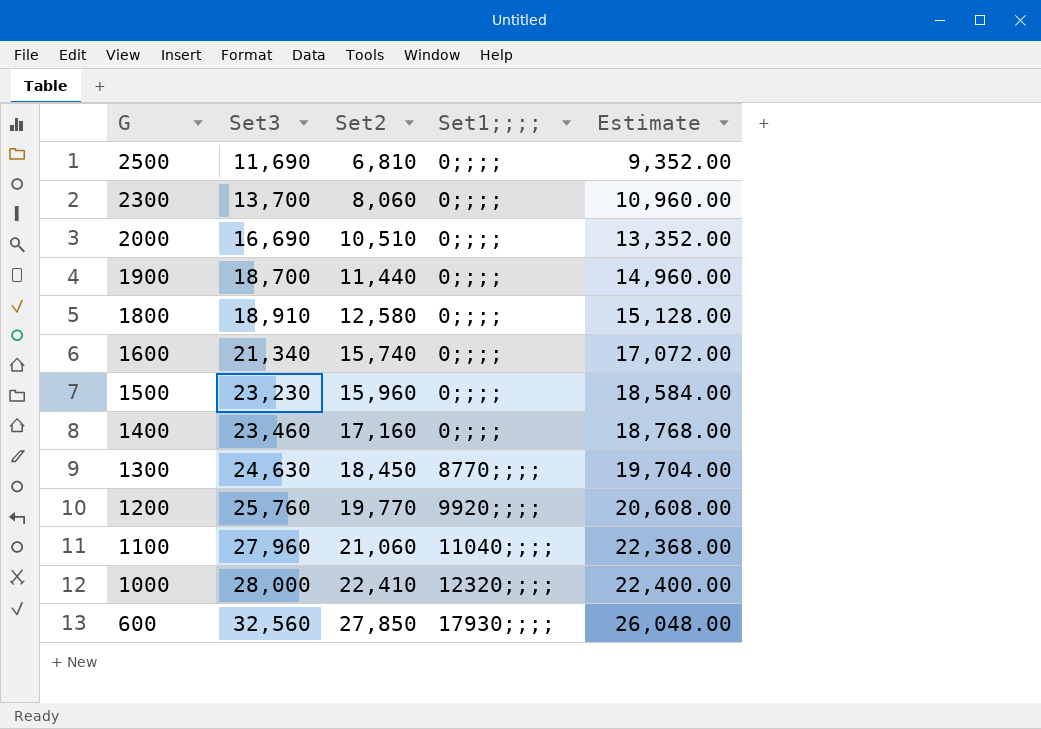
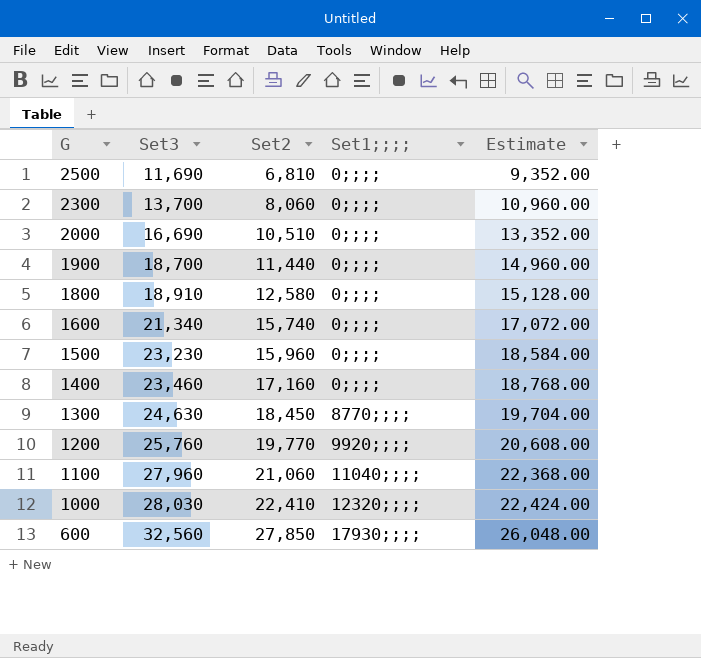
1000 | Set3: 28,000 -> 28,030
1000 | Estimate: 22,400.00 -> 22,424.00

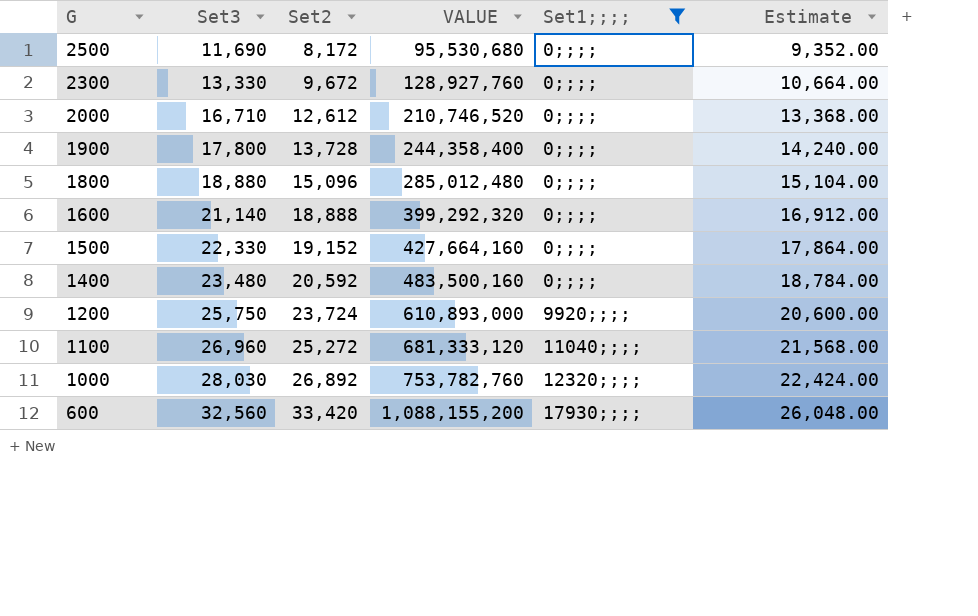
filter: none -> Set1;;;; != 8770;;;;
column VALUE | formula: none -> [Set3] * [Set2]
2500 | Set2: 6,810 -> 8,172
2300 | Set3: 13,700 -> 13,330
2300 | Set2: 8,060 -> 9,672
2300 | Estimate: 10,960.00 -> 10,664.00
2000 | Set3: 16,690 -> 16,710
2000 | Set2: 10,510 -> 12,612
2000 | Estimate: 13,352.00 -> 13,368.00
1900 | Set3: 18,700 -> 17,800
1900 | Set2: 11,440 -> 13,728
1900 | Estimate: 14,960.00 -> 14,240.00
1800 | Set3: 18,910 -> 18,880
1800 | Set2: 12,580 -> 15,096
1800 | Estimate: 15,128.00 -> 15,104.00
1600 | Set3: 21,340 -> 21,140
1600 | Set2: 15,740 -> 18,888
1600 | Estimate: 17,072.00 -> 16,912.00
1500 | Set3: 23,230 -> 22,330
1500 | Set2: 15,960 -> 19,152
1500 | Estimate: 18,584.00 -> 17,864.00
1400 | Set3: 23,460 -> 23,480
1400 | Set2: 17,160 -> 20,592
1400 | Estimate: 18,768.00 -> 18,784.00
1200 | Set3: 25,760 -> 25,750
1200 | Set2: 19,770 -> 23,724
1200 | Estimate: 20,608.00 -> 20,600.00
1100 | Set3: 27,960 -> 26,960
1100 | Set2: 21,060 -> 25,272
1100 | Estimate: 22,368.00 -> 21,568.00
1000 | Set2: 22,410 -> 26,892
600 | Set2: 27,850 -> 33,420

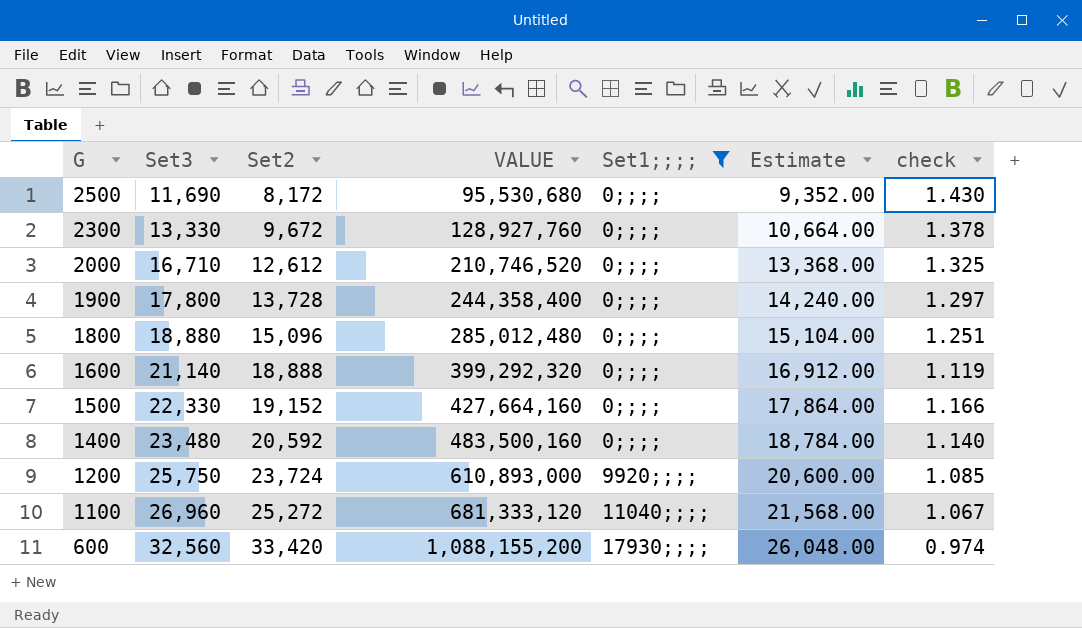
column check | formula: none -> [Set3] / [Set2]
row 1000: 28,030 | 26,892 | 753,782,760 | 12320;;;; | 22,424.00 -> none

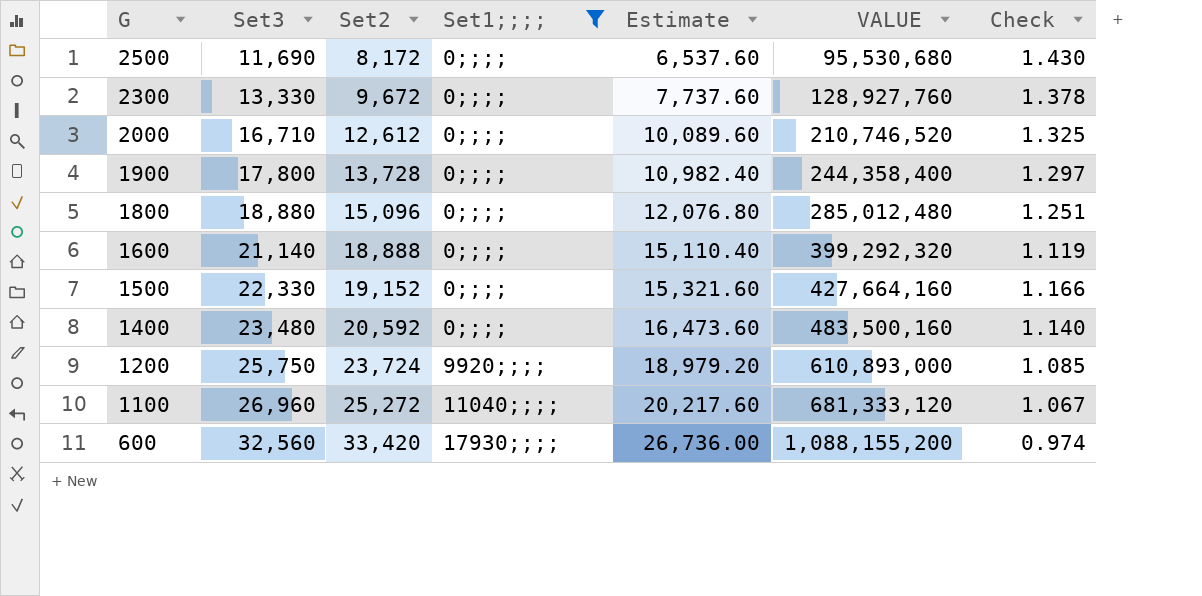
column Estimate | formula: [Set3] * 0.8 -> [Set2] * 0.8
column VALUE | position: 4 -> 6
column name: check -> Check

